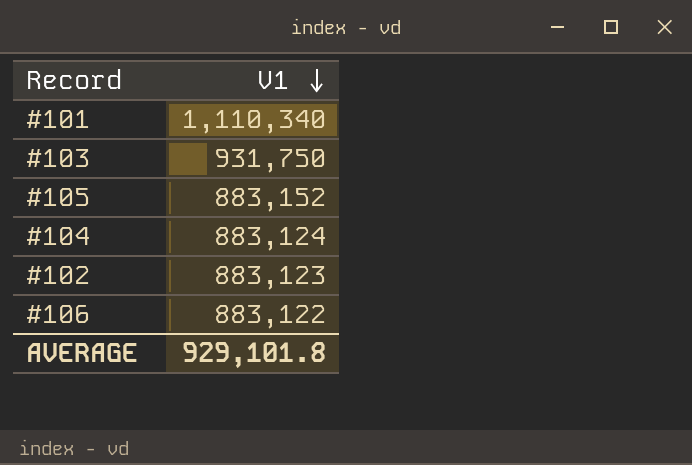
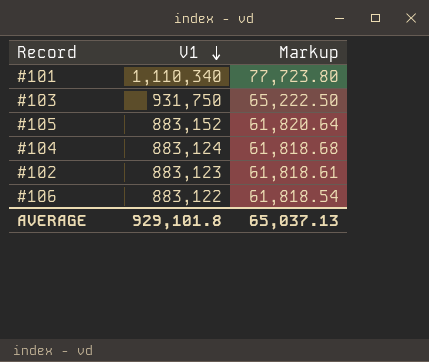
column Markup | formula: none -> [V1] * 0.07

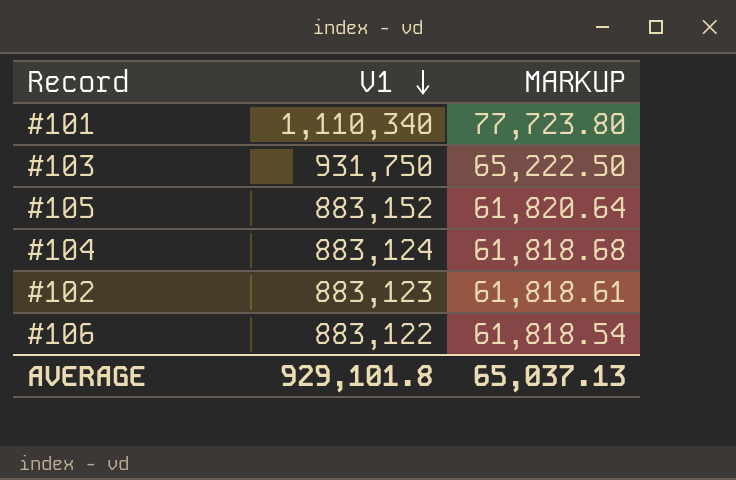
column name: Markup -> MARKUP

